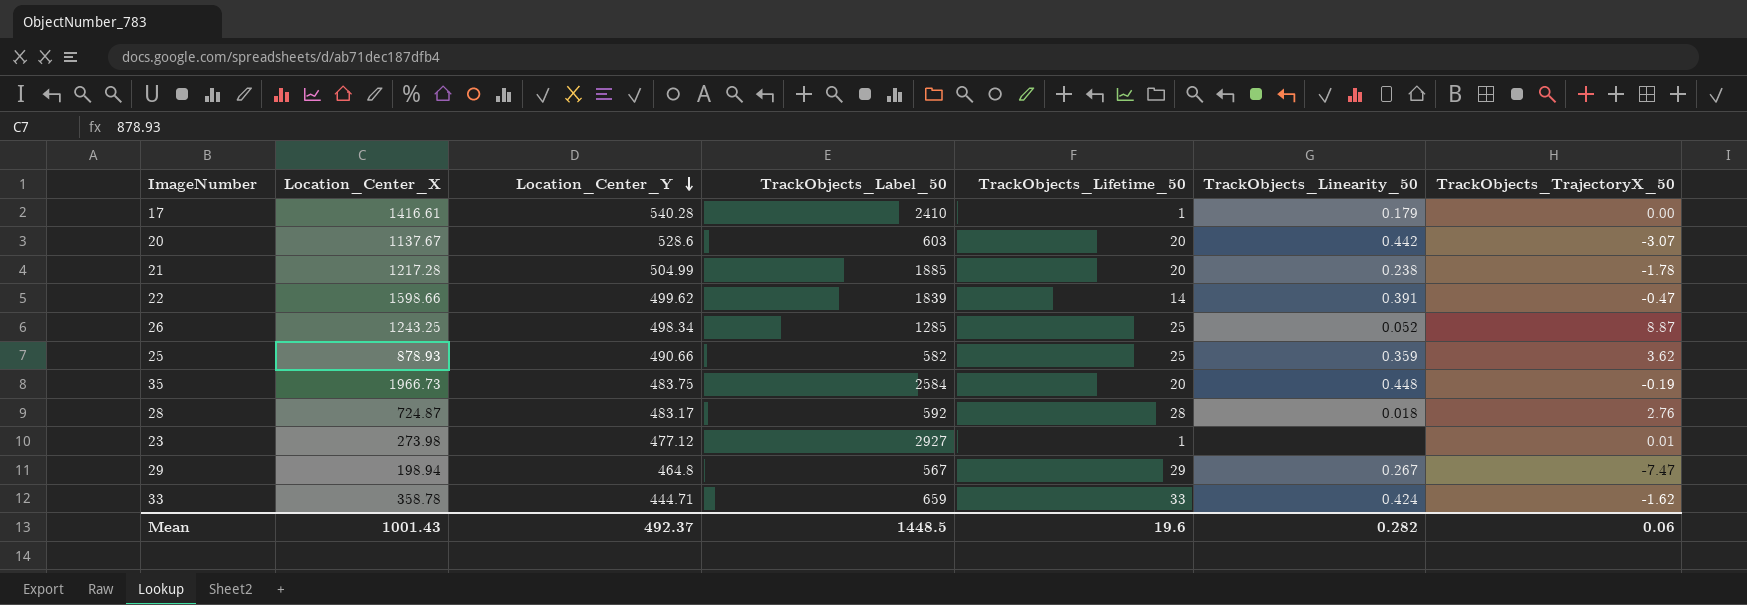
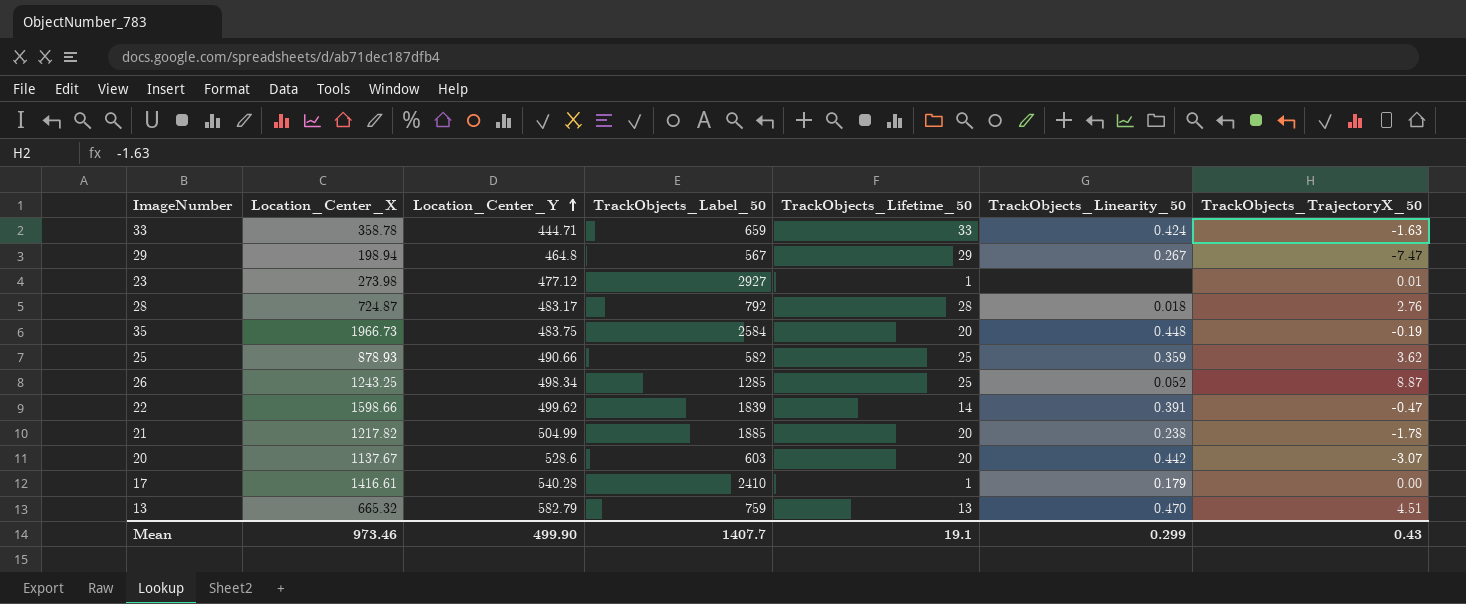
row order: Location_Center_Y descending -> Location_Center_Y ascending
33 | TrackObjects_TrajectoryX_50: -1.62 -> -1.63
28 | TrackObjects_Label_50: 592 -> 792
21 | Location_Center_X: 1217.28 -> 1217.82
row 13: none -> 665.32 | 582.79 | 759 | 13 | 0.470 | 4.51
Mean | Location_Center_X: 1001.43 -> 973.46
Mean | Location_Center_Y: 492.37 -> 499.90
Mean | TrackObjects_Label_50: 1448.5 -> 1407.7
Mean | TrackObjects_Lifetime_50: 19.6 -> 19.1
Mean | TrackObjects_Linearity_50: 0.282 -> 0.299
Mean | TrackObjects_TrajectoryX_50: 0.06 -> 0.43

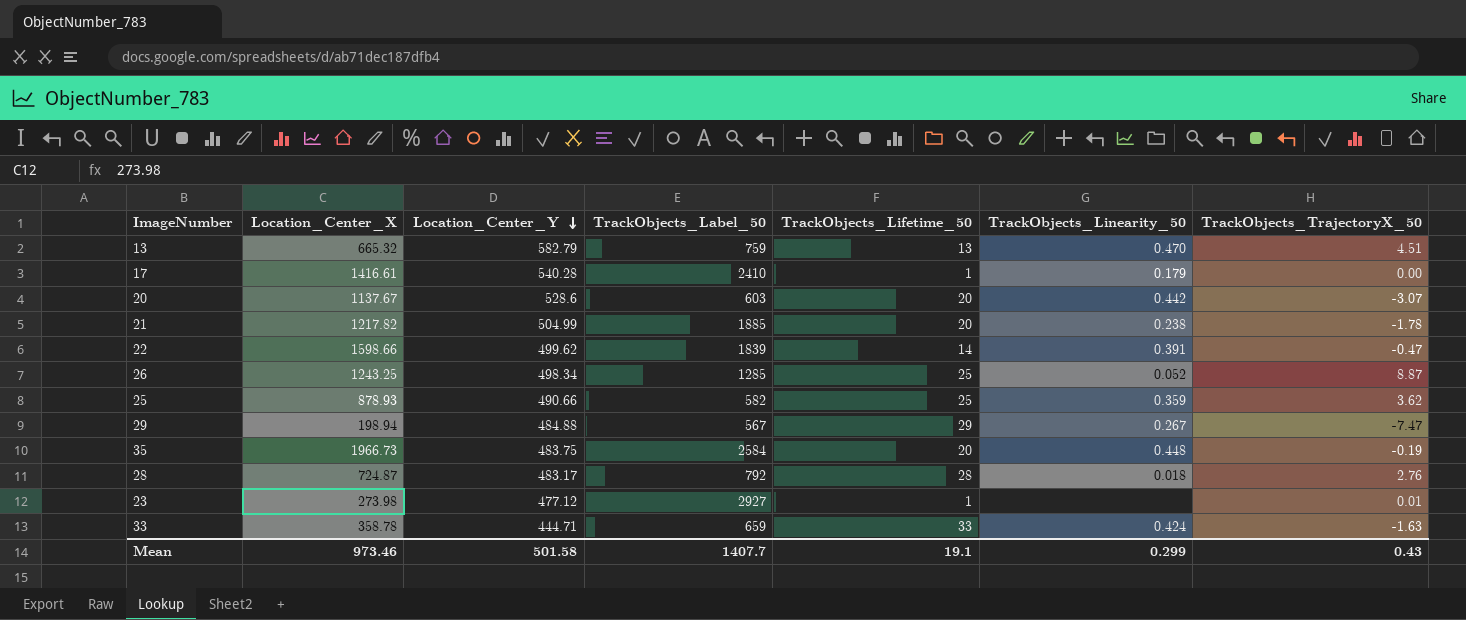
row order: Location_Center_Y ascending -> Location_Center_Y descending
29 | Location_Center_Y: 464.8 -> 484.88
Mean | Location_Center_Y: 499.90 -> 501.58

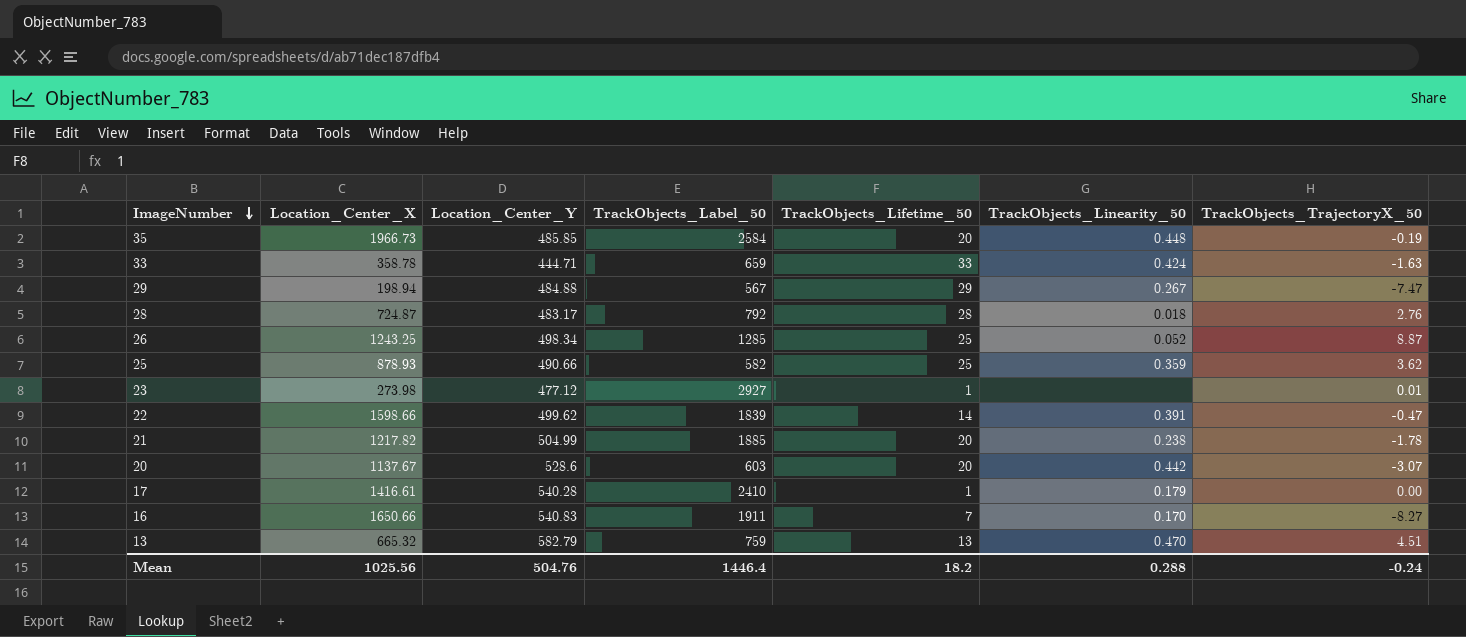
row order: Location_Center_Y descending -> ImageNumber descending
35 | Location_Center_Y: 483.75 -> 485.85
row 16: none -> 1650.66 | 540.83 | 1911 | 7 | 0.170 | -8.27
Mean | Location_Center_X: 973.46 -> 1025.56
Mean | Location_Center_Y: 501.58 -> 504.76
Mean | TrackObjects_Label_50: 1407.7 -> 1446.4
Mean | TrackObjects_Lifetime_50: 19.1 -> 18.2
Mean | TrackObjects_Linearity_50: 0.299 -> 0.288
Mean | TrackObjects_TrajectoryX_50: 0.43 -> -0.24

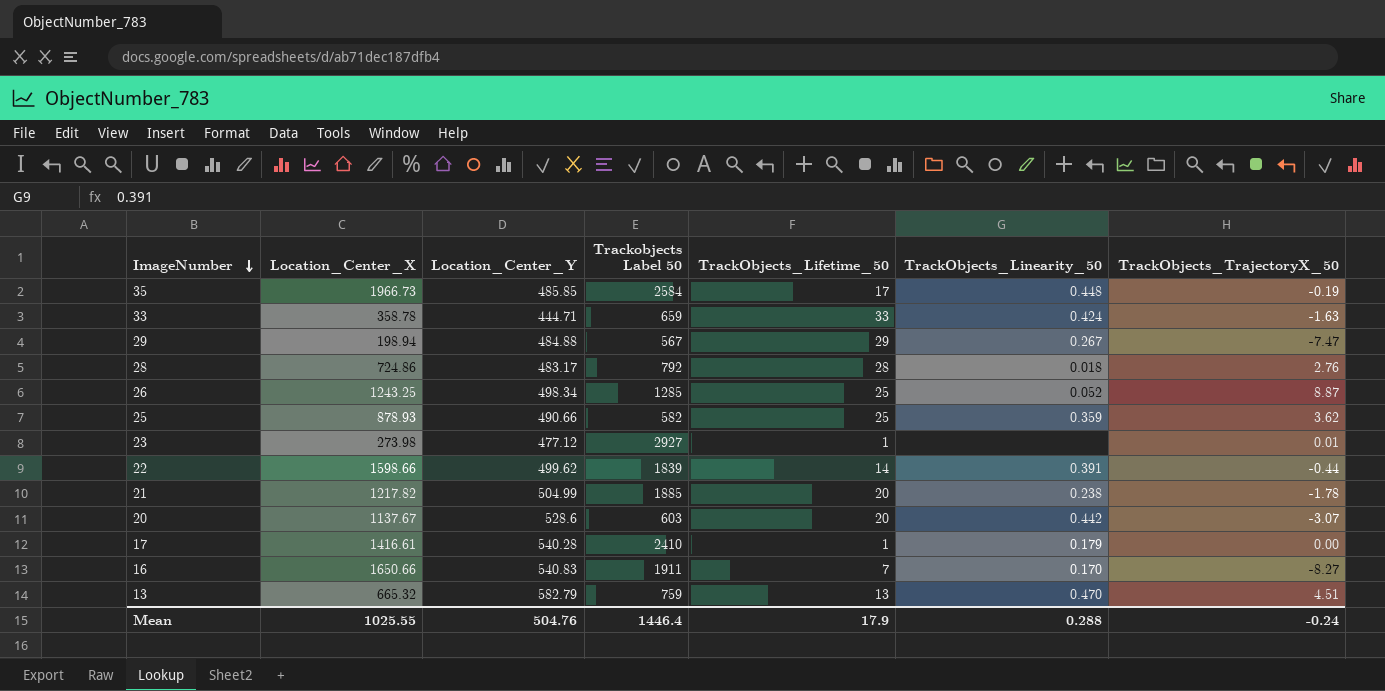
column name: TrackObjects_Label_50 -> Trackobjects Label 50
35 | TrackObjects_Lifetime_50: 20 -> 17
28 | Location_Center_X: 724.87 -> 724.86
22 | TrackObjects_TrajectoryX_50: -0.47 -> -0.44
Mean | Location_Center_X: 1025.56 -> 1025.55
Mean | TrackObjects_Lifetime_50: 18.2 -> 17.9

